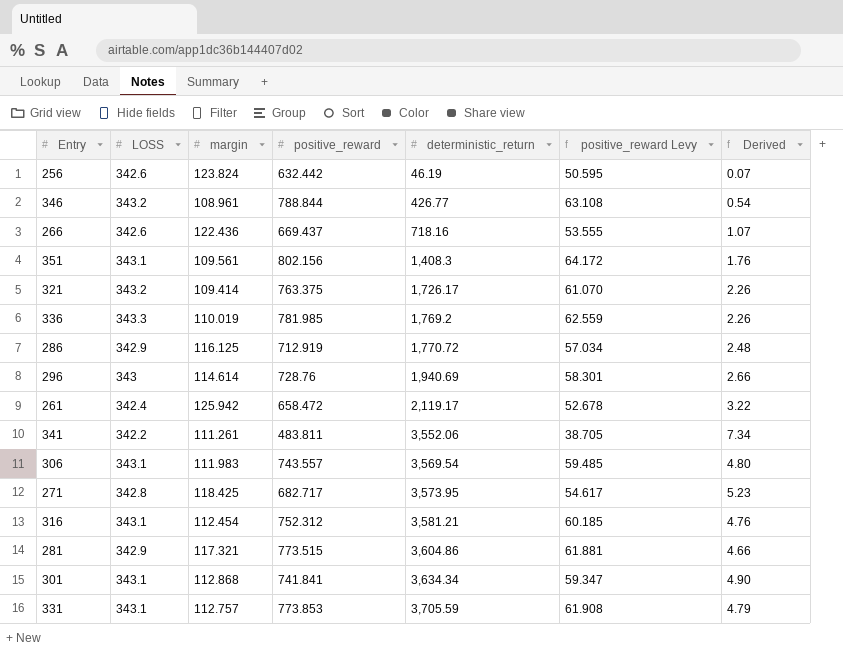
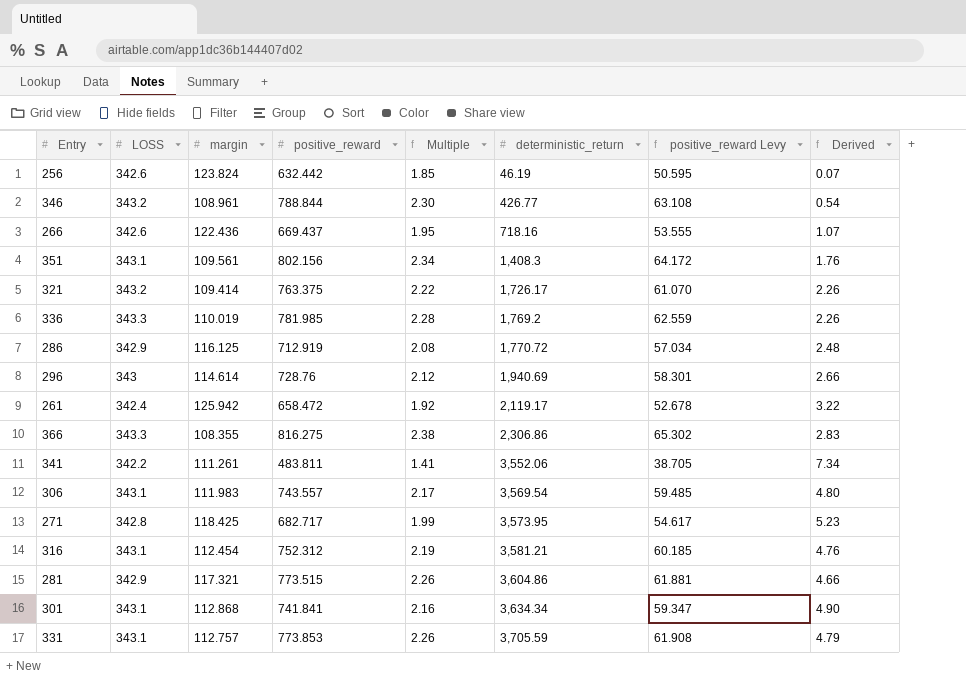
column Multiple | formula: none -> [positive_reward] / [LOSS]
row 366: none -> 343.3 | 108.355 | 816.275 | 2.38 | 2,306.86 | 65.302 | 2.83

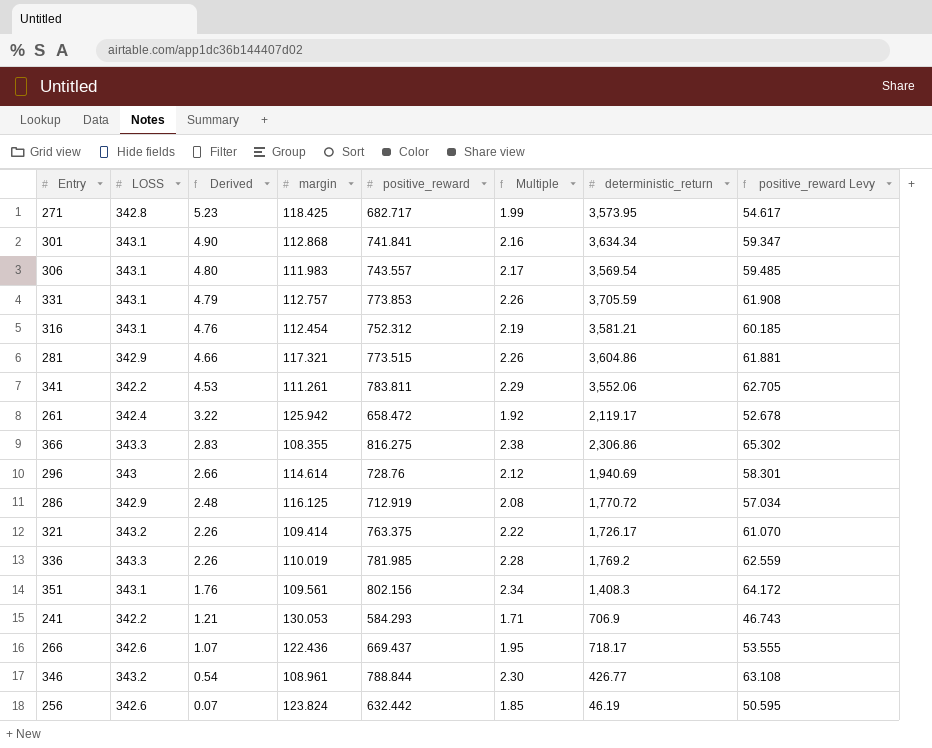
row order: deterministic_return ascending -> Derived descending
column Derived | position: 8 -> 3
341 | Derived: 7.34 -> 4.53
341 | positive_reward: 483.811 -> 783.811
341 | Multiple: 1.41 -> 2.29
341 | positive_reward Levy: 38.705 -> 62.705
row 241: none -> 342.2 | 1.21 | 130.053 | 584.293 | 1.71 | 706.9 | 46.743
266 | deterministic_return: 718.16 -> 718.17

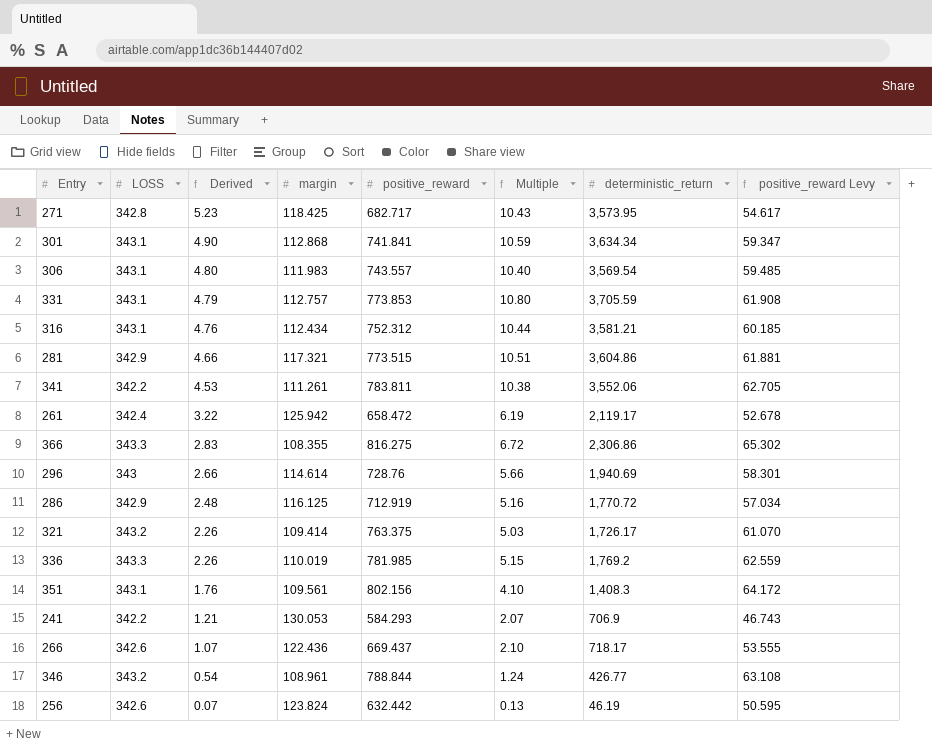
column Multiple | formula: [positive_reward] / [LOSS] -> [deterministic_return] / [LOSS]
316 | margin: 112.454 -> 112.434

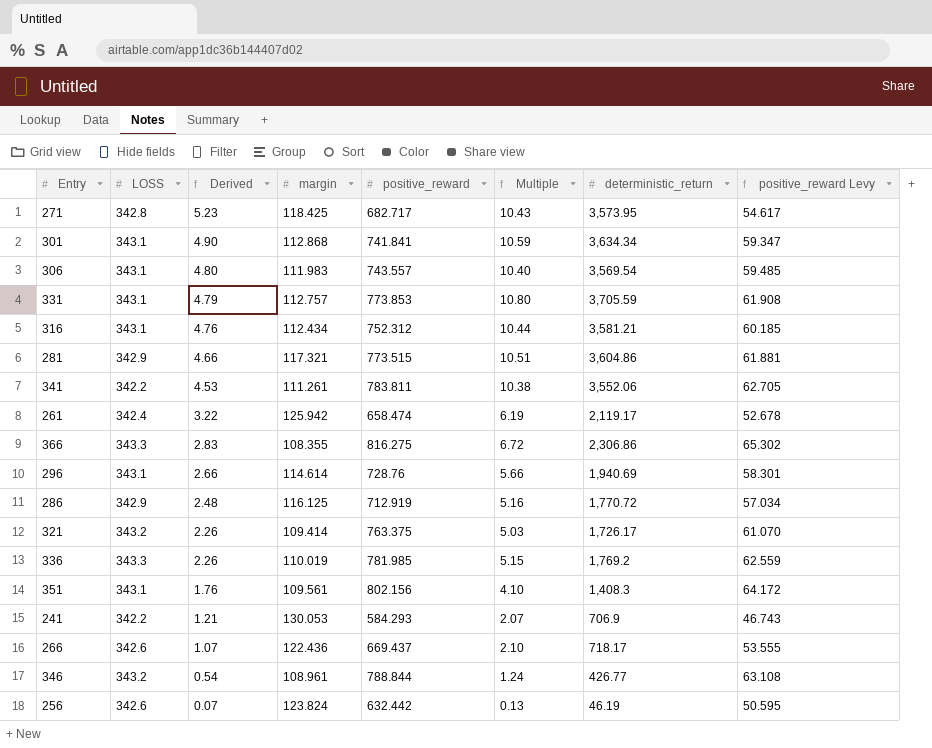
261 | positive_reward: 658.472 -> 658.474
296 | LOSS: 343 -> 343.1

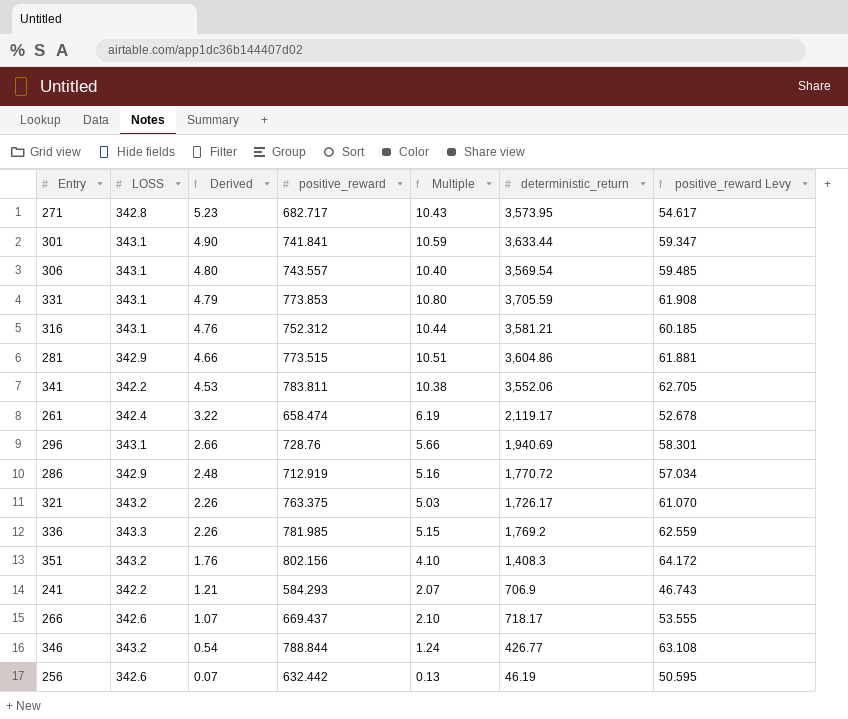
column margin | position: 4 -> none
row 366: 343.3 | 2.83 | 108.355 | 816.275 | 6.72 | 2,306.86 | 65.302 -> none
301 | deterministic_return: 3,634.34 -> 3,633.44
351 | LOSS: 343.1 -> 343.2

